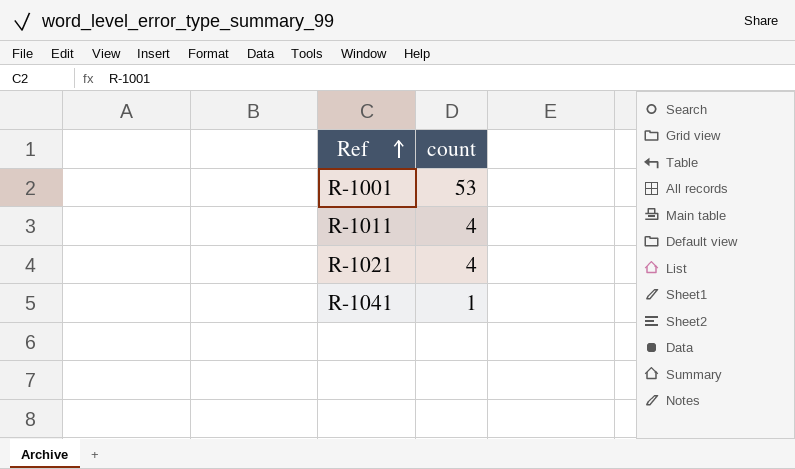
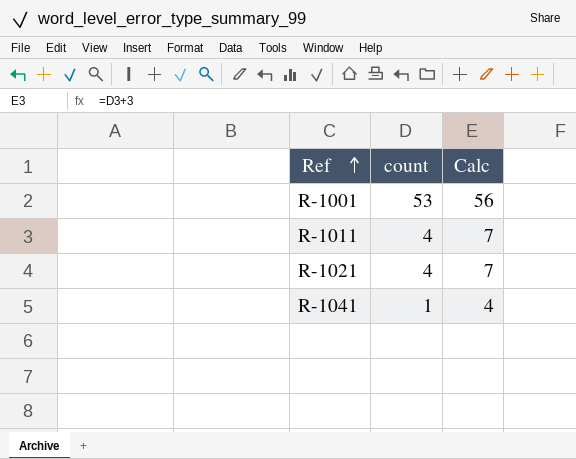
column Calc | formula: none -> [count] + 3

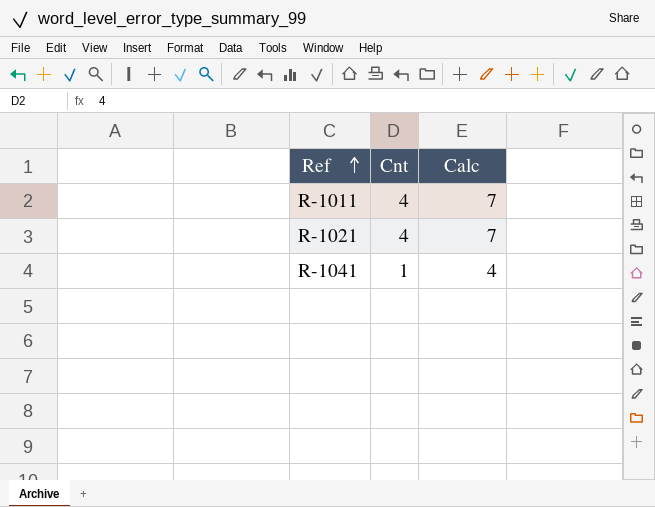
column name: count -> Cnt
row R-1001: 53 | 56 -> none

